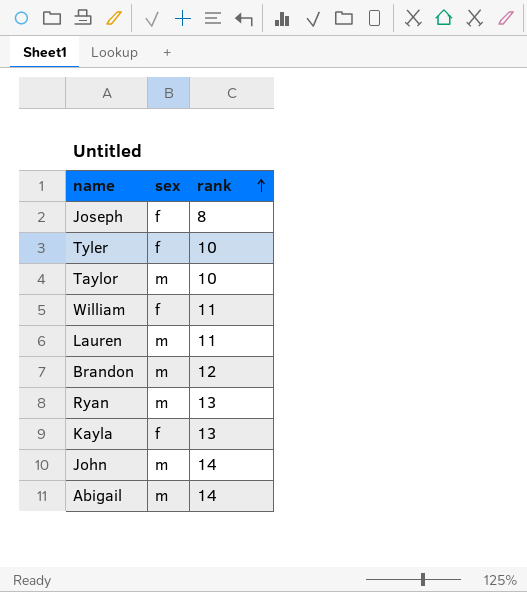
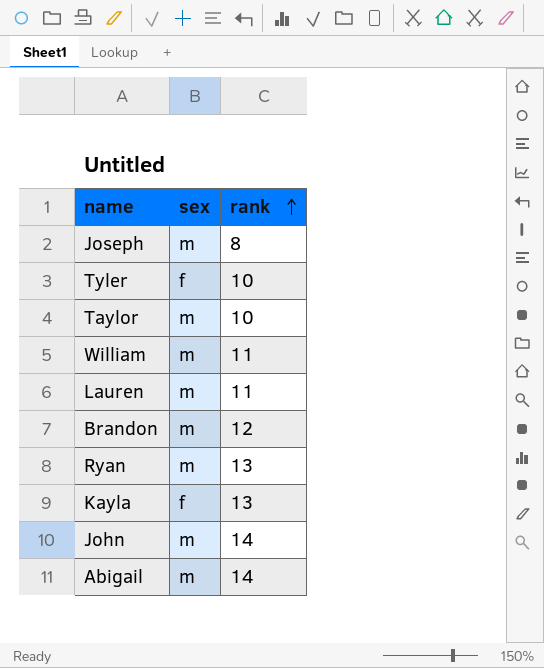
Joseph | sex: f -> m
William | sex: f -> m

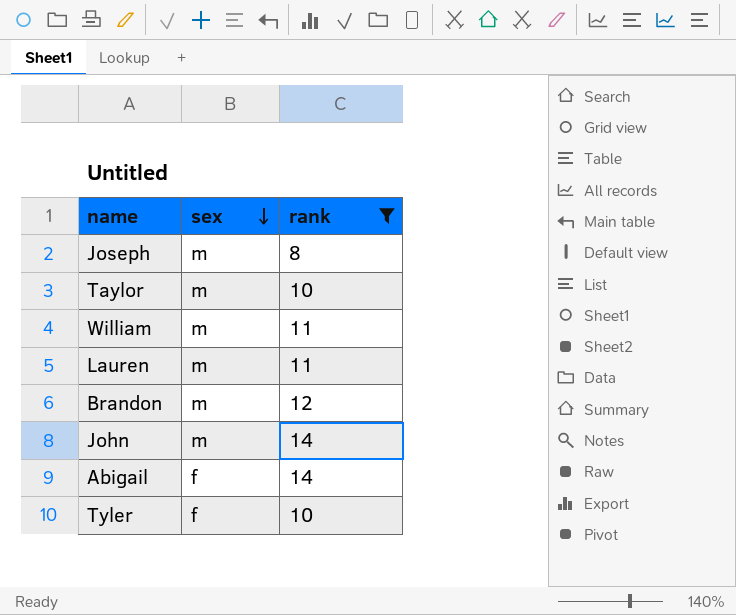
filter: none -> rank != 13
row order: rank ascending -> sex descending
Abigail | sex: m -> f

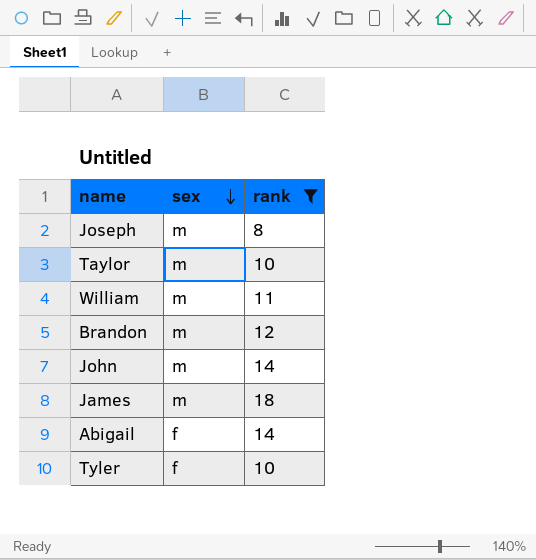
row Lauren: m | 11 -> none
row James: none -> m | 18

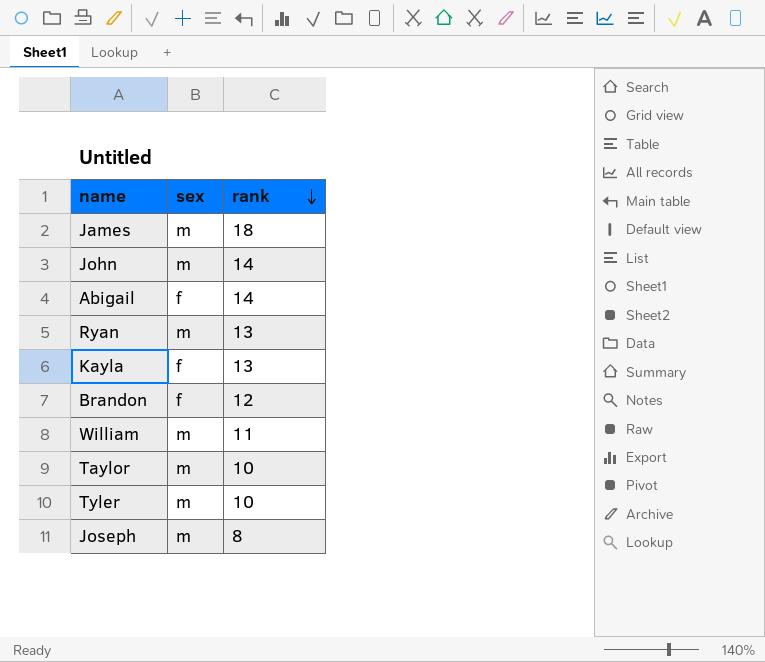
filter: rank != 13 -> none
row order: sex descending -> rank descending
Brandon | sex: m -> f
Tyler | sex: f -> m

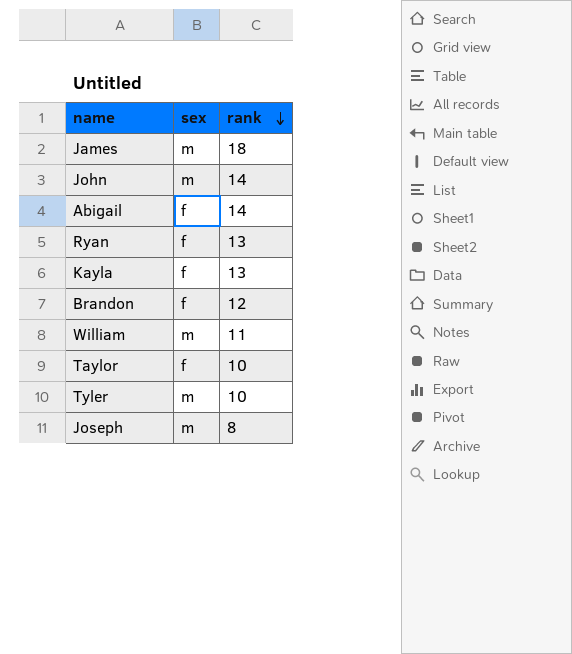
Ryan | sex: m -> f
Taylor | sex: m -> f

